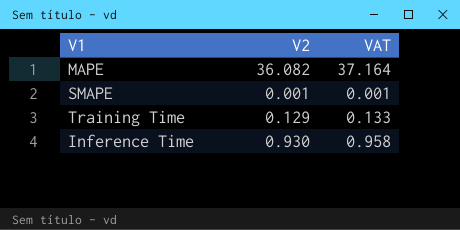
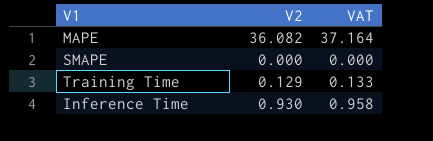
SMAPE | V2: 0.001 -> 0.000
SMAPE | VAT: 0.001 -> 0.000

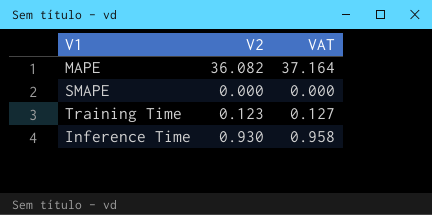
Training Time | V2: 0.129 -> 0.123
Training Time | VAT: 0.133 -> 0.127

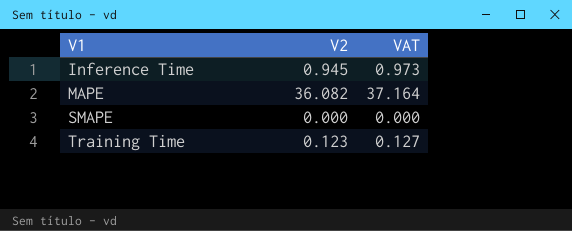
row order: none -> V1 ascending
Inference Time | V2: 0.930 -> 0.945
Inference Time | VAT: 0.958 -> 0.973

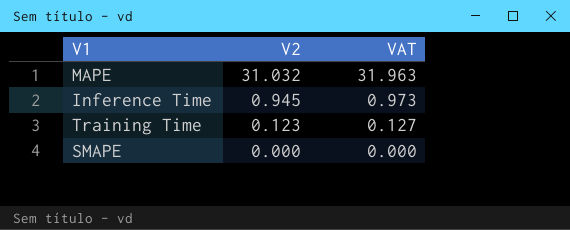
row order: V1 ascending -> V2 descending
MAPE | V2: 36.082 -> 31.032
MAPE | VAT: 37.164 -> 31.963

